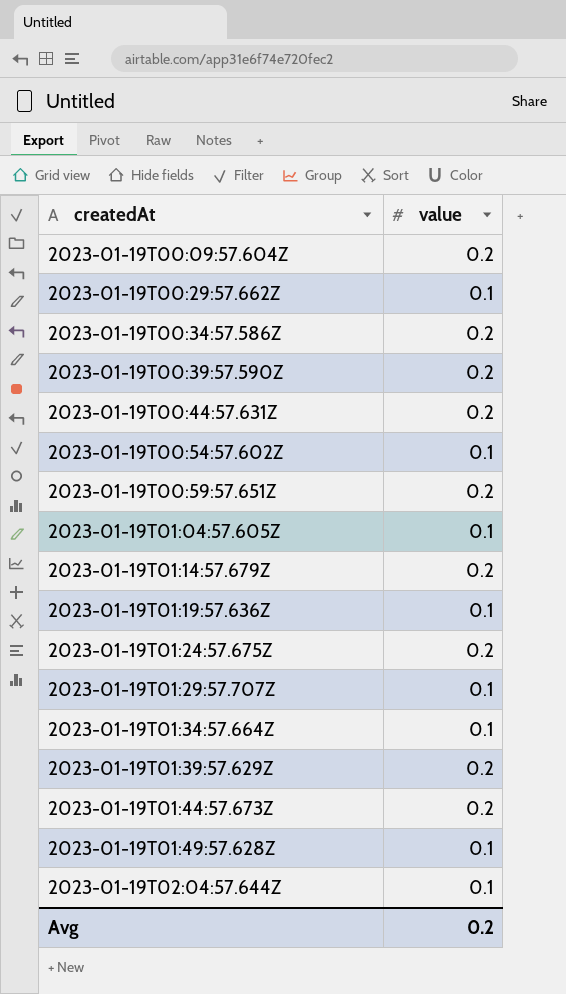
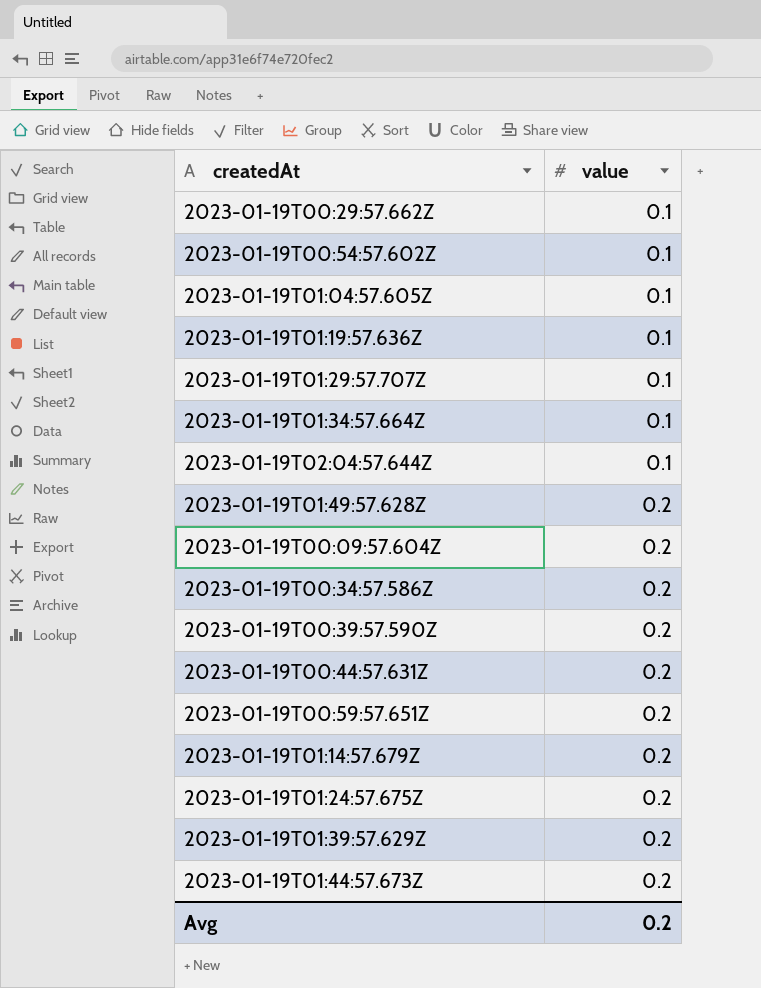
row order: createdAt ascending -> value ascending
2023-01-19T01:49:57.628Z | value: 0.1 -> 0.2

